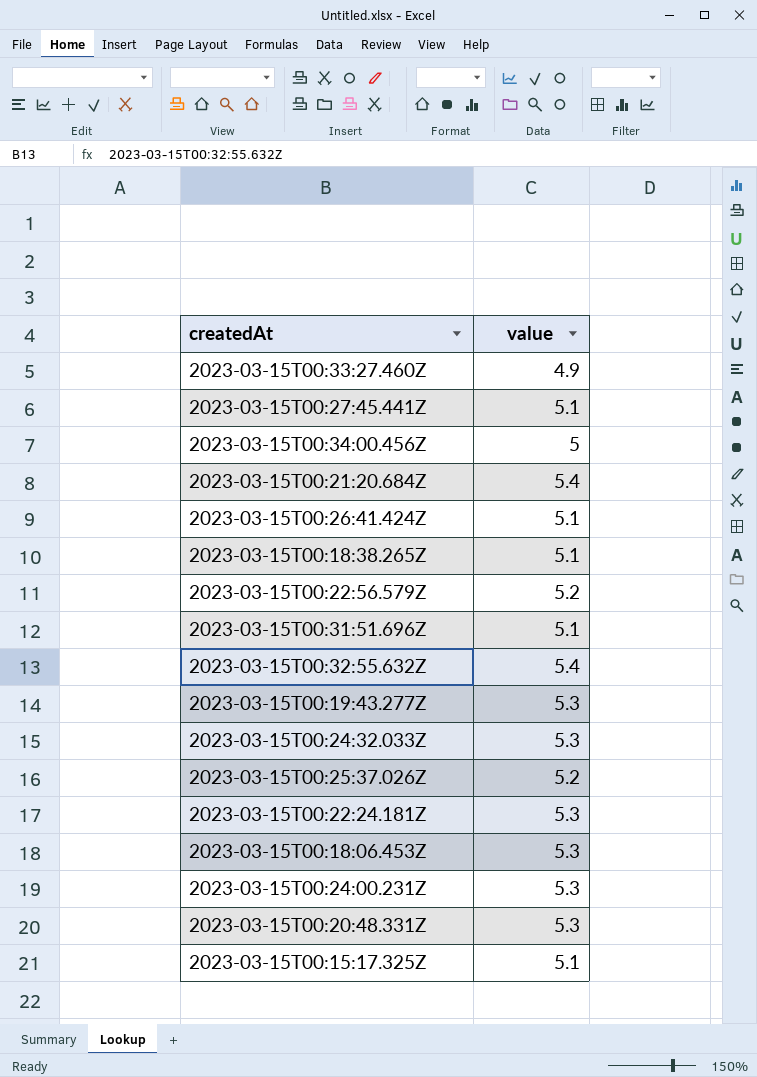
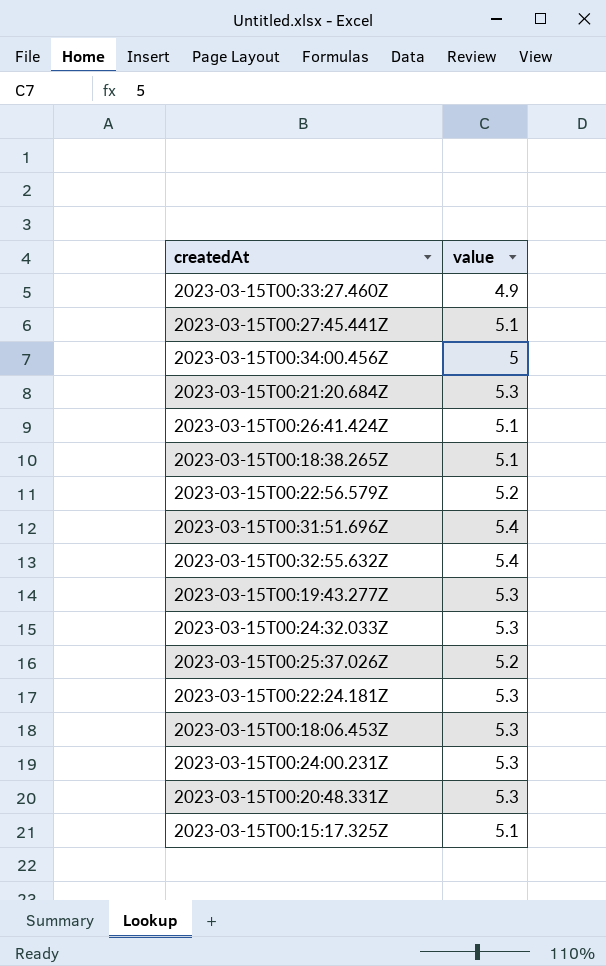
2023-03-15T00:21:20.684Z | value: 5.4 -> 5.3
2023-03-15T00:31:51.696Z | value: 5.1 -> 5.4

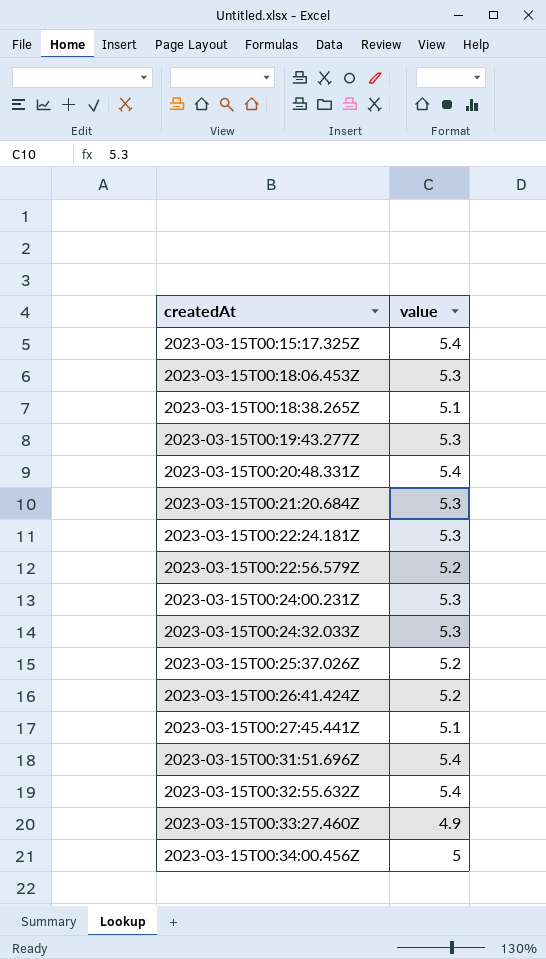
row order: none -> createdAt ascending
2023-03-15T00:15:17.325Z | value: 5.1 -> 5.4
2023-03-15T00:20:48.331Z | value: 5.3 -> 5.4
2023-03-15T00:26:41.424Z | value: 5.1 -> 5.2

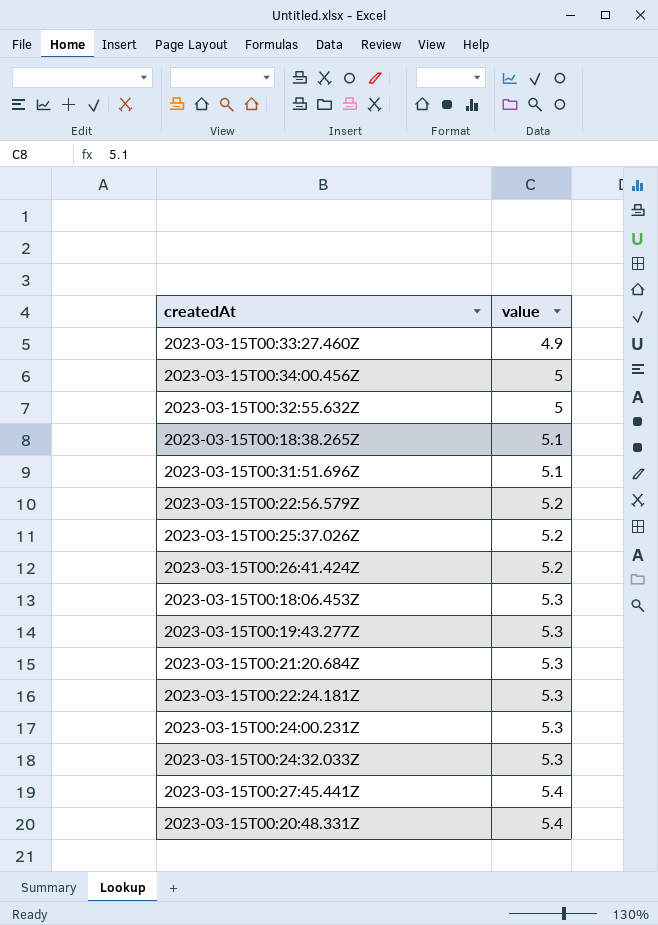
row order: createdAt ascending -> value ascending
row 2023-03-15T00:15:17.325Z: 5.4 -> none
2023-03-15T00:32:55.632Z | value: 5.4 -> 5
2023-03-15T00:31:51.696Z | value: 5.4 -> 5.1
2023-03-15T00:27:45.441Z | value: 5.1 -> 5.4

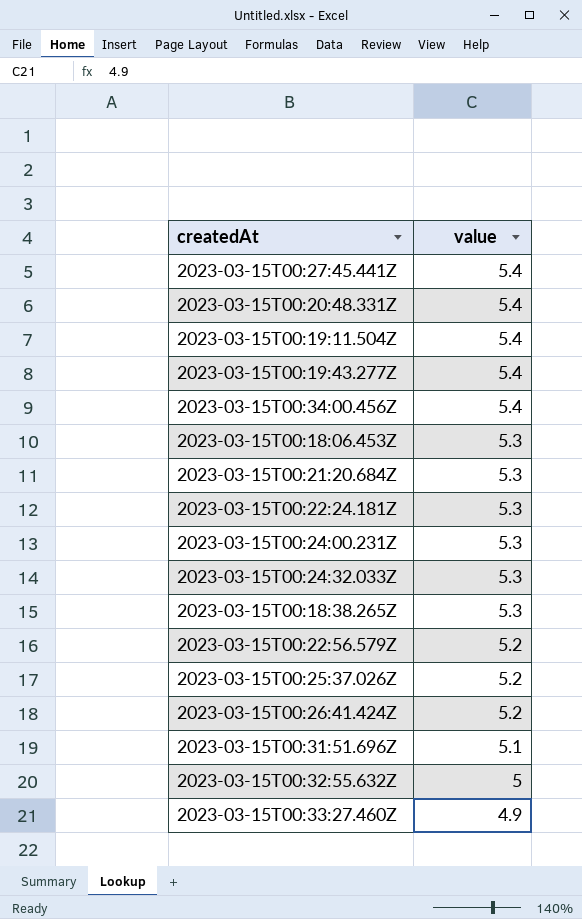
row order: value ascending -> value descending
row 2023-03-15T00:19:11.504Z: none -> 5.4
2023-03-15T00:19:43.277Z | value: 5.3 -> 5.4
2023-03-15T00:34:00.456Z | value: 5 -> 5.4
2023-03-15T00:18:38.265Z | value: 5.1 -> 5.3

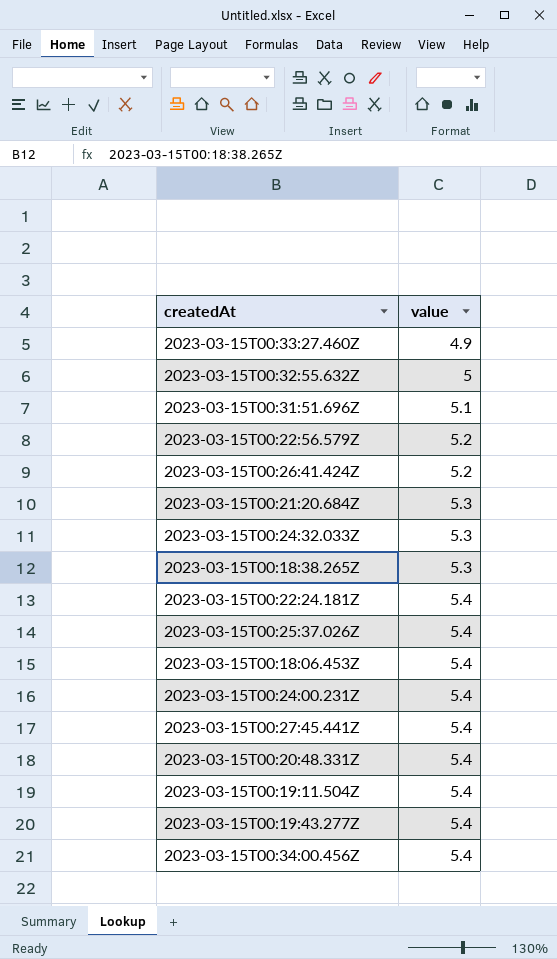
row order: value descending -> value ascending
2023-03-15T00:22:24.181Z | value: 5.3 -> 5.4
2023-03-15T00:25:37.026Z | value: 5.2 -> 5.4
2023-03-15T00:18:06.453Z | value: 5.3 -> 5.4
2023-03-15T00:24:00.231Z | value: 5.3 -> 5.4

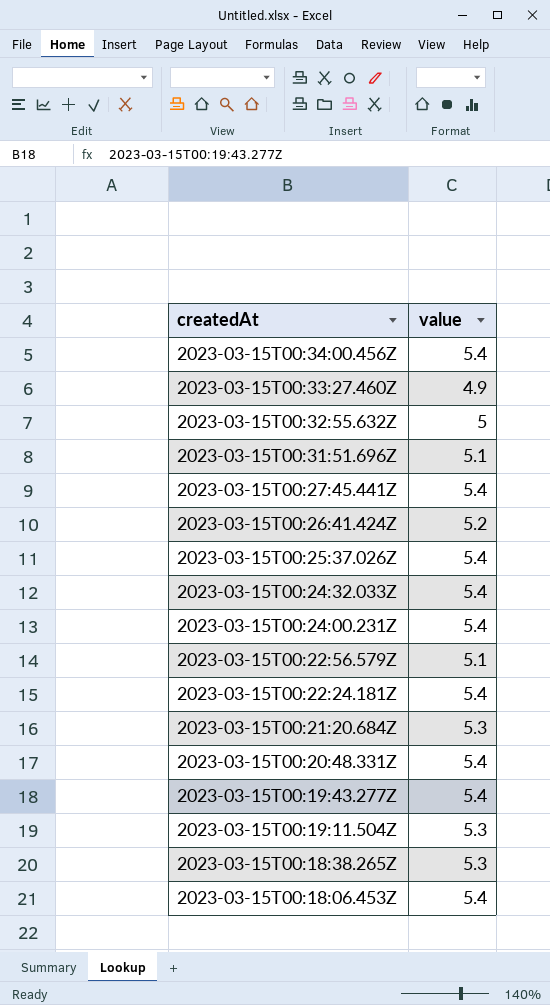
row order: value ascending -> createdAt descending
2023-03-15T00:24:32.033Z | value: 5.3 -> 5.4
2023-03-15T00:22:56.579Z | value: 5.2 -> 5.1
2023-03-15T00:19:11.504Z | value: 5.4 -> 5.3

